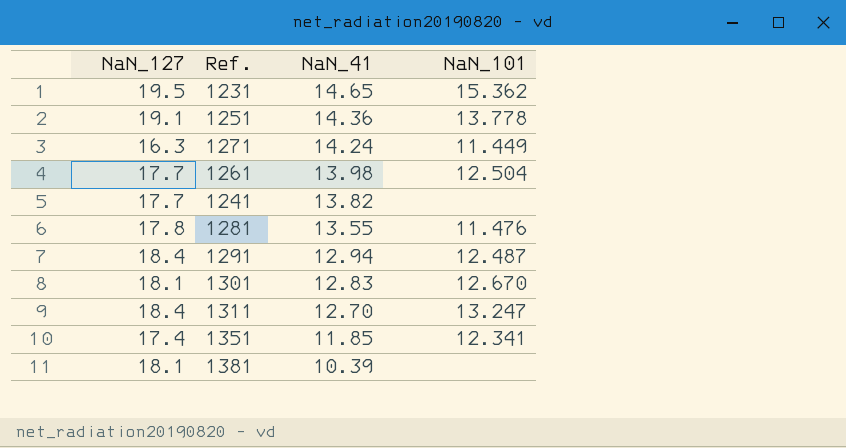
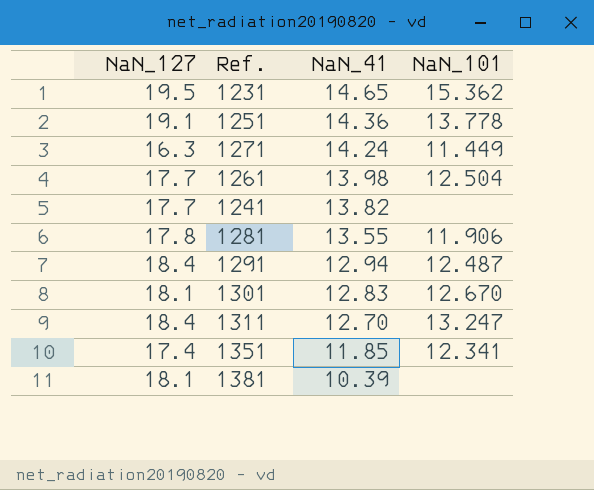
1281 | NaN_101: 11.476 -> 11.906

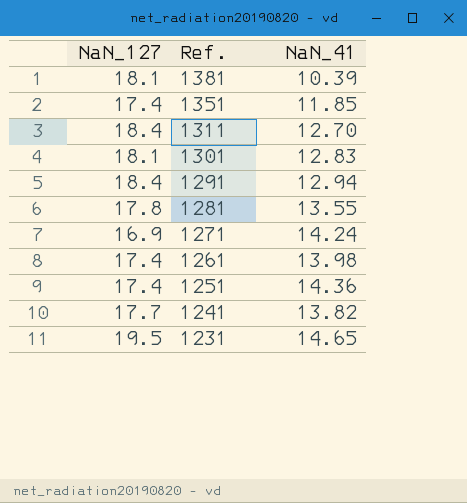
row order: NaN_41 descending -> Ref. descending
column NaN_101 | position: 4 -> none
1271 | NaN_127: 16.3 -> 16.9
1261 | NaN_127: 17.7 -> 17.4
1251 | NaN_127: 19.1 -> 17.4

